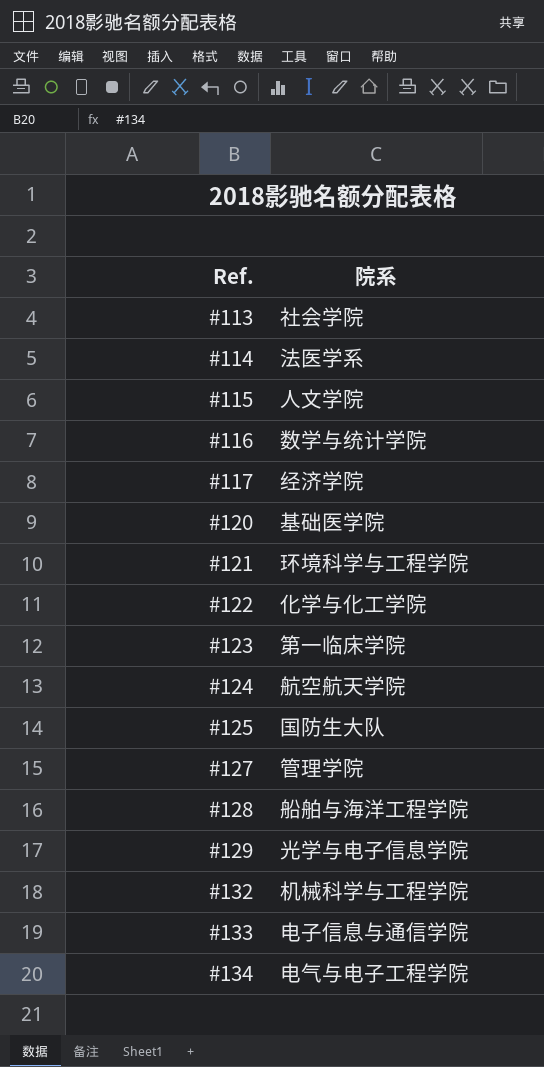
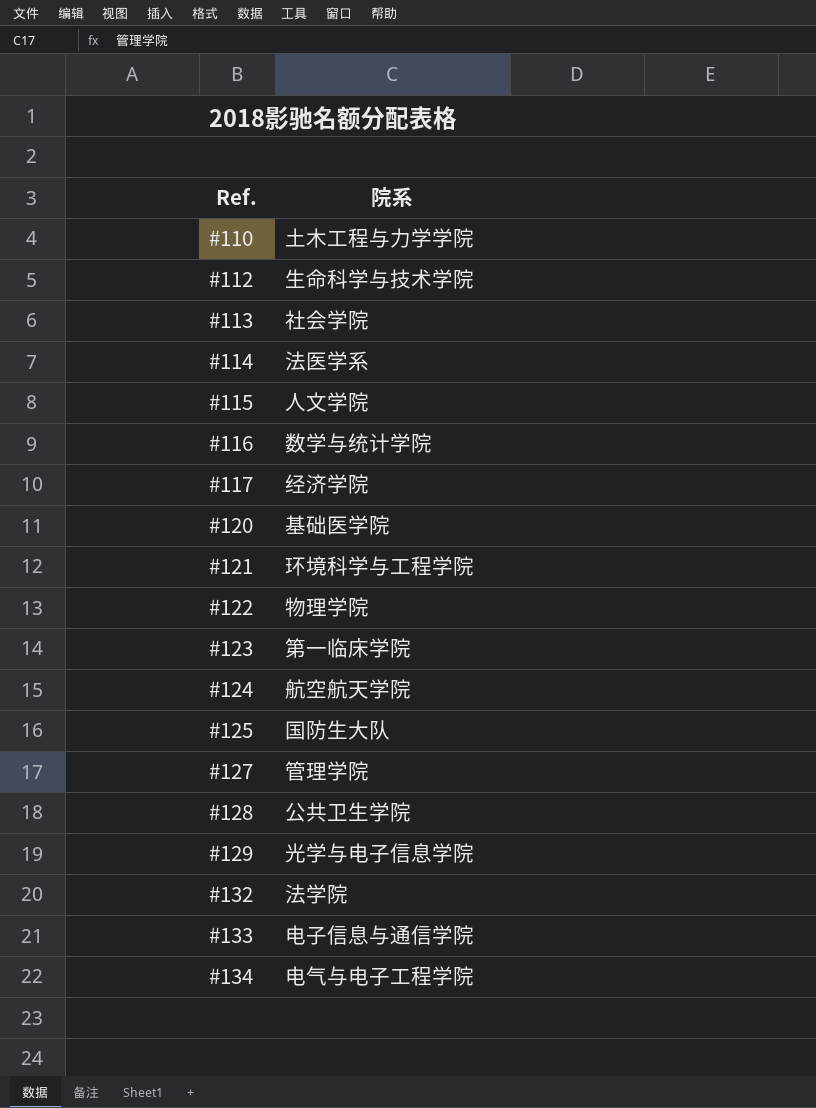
row #110: none -> 土木工程与力学学院
row #112: none -> 生命科学与技术学院
#122 | 院系: 化学与化工学院 -> 物理学院
#128 | 院系: 船舶与海洋工程学院 -> 公共卫生学院
#132 | 院系: 机械科学与工程学院 -> 法学院

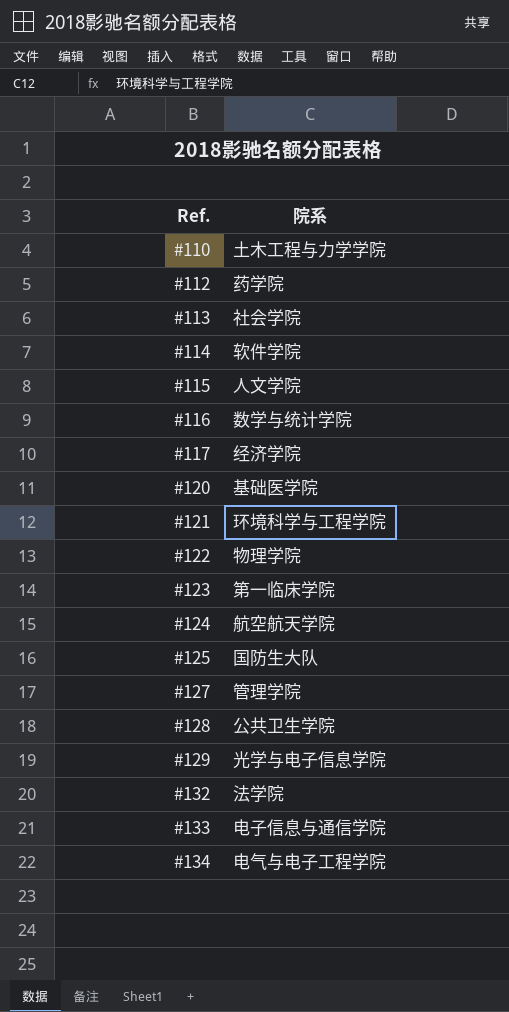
#112 | 院系: 生命科学与技术学院 -> 药学院
#114 | 院系: 法医学系 -> 软件学院

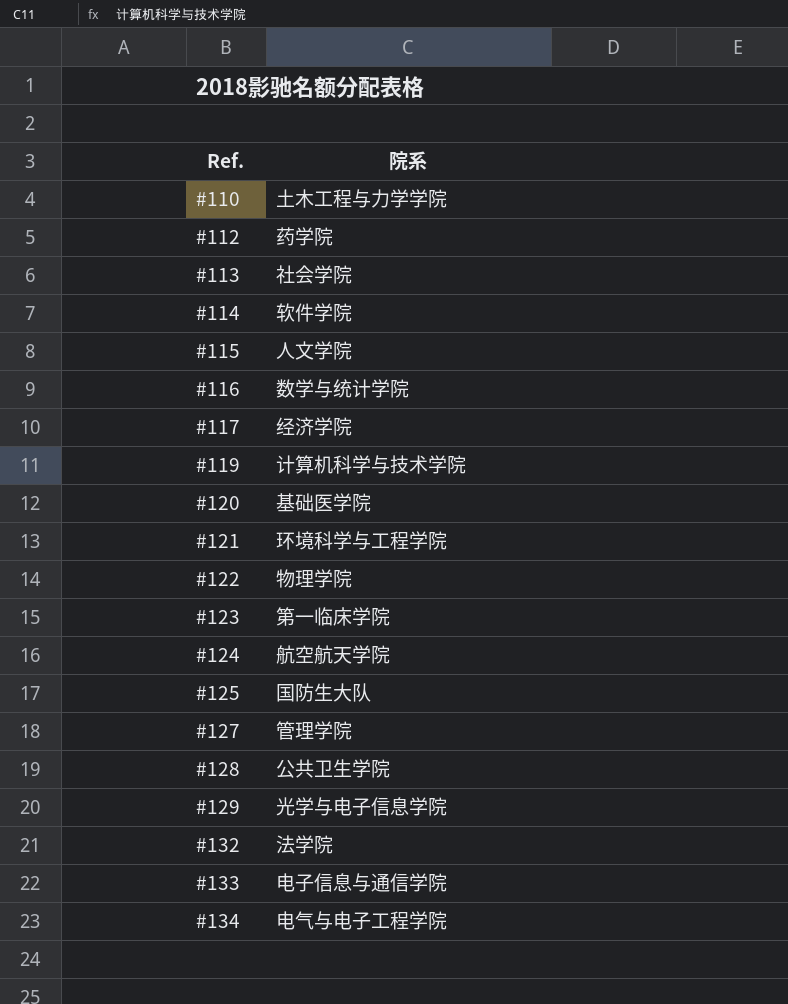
row #119: none -> 计算机科学与技术学院

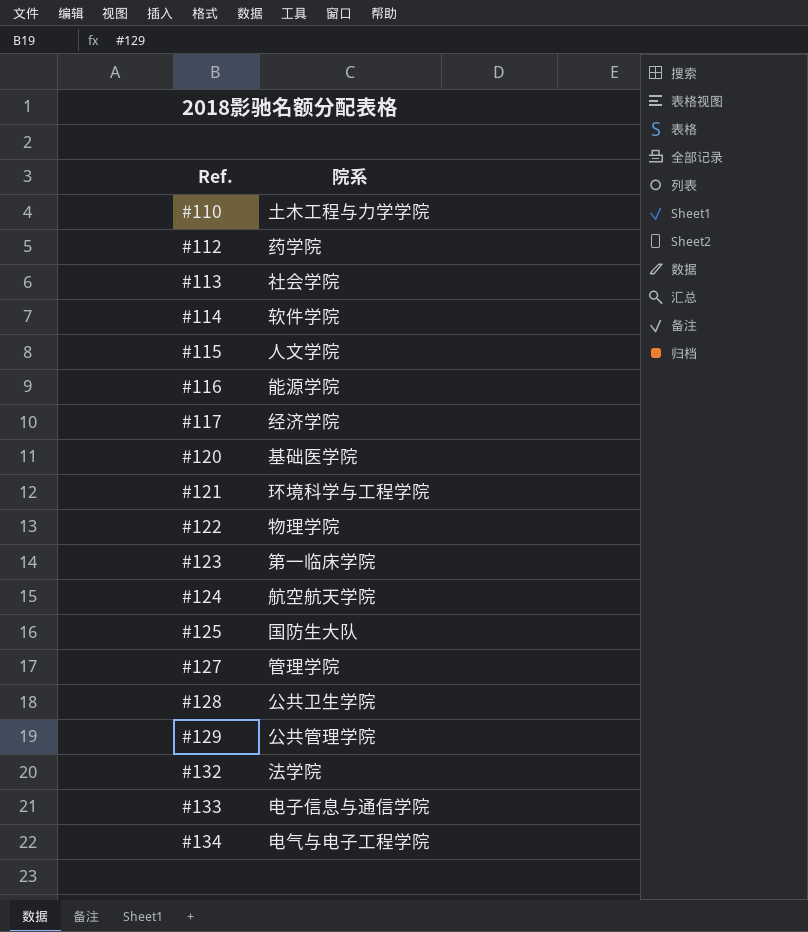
row #119: 计算机科学与技术学院 -> none
#116 | 院系: 数学与统计学院 -> 能源学院
#129 | 院系: 光学与电子信息学院 -> 公共管理学院

